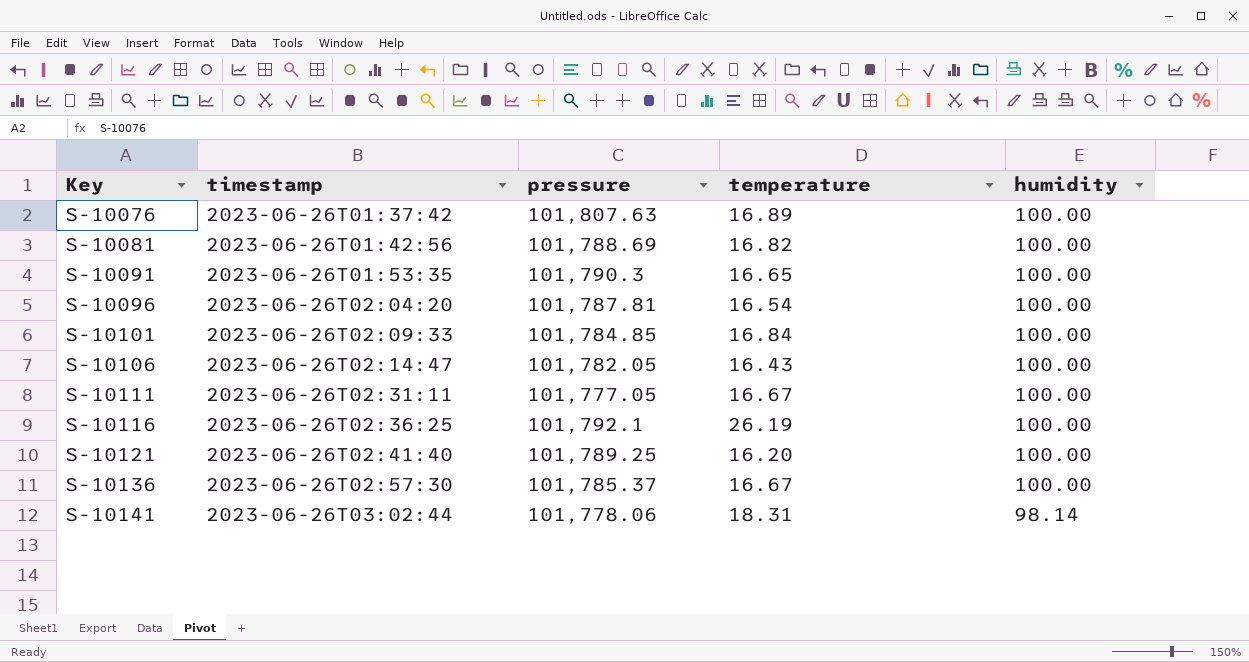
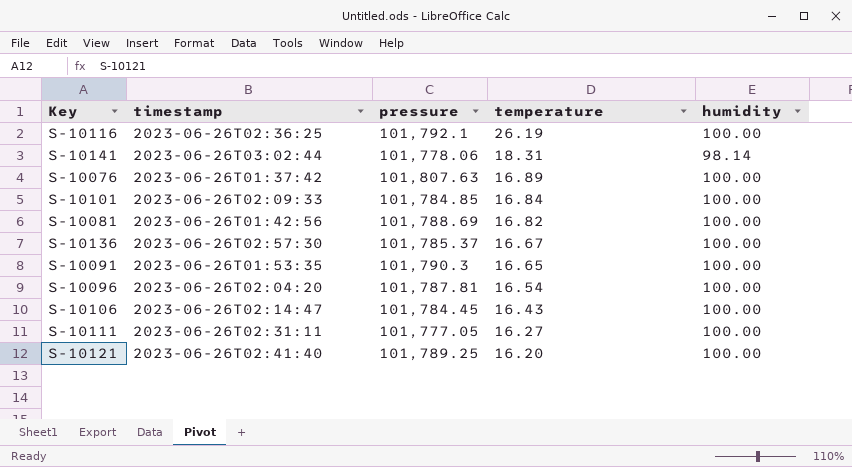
row order: Key ascending -> temperature descending
S-10106 | pressure: 101,782.05 -> 101,784.45
S-10111 | temperature: 16.67 -> 16.27

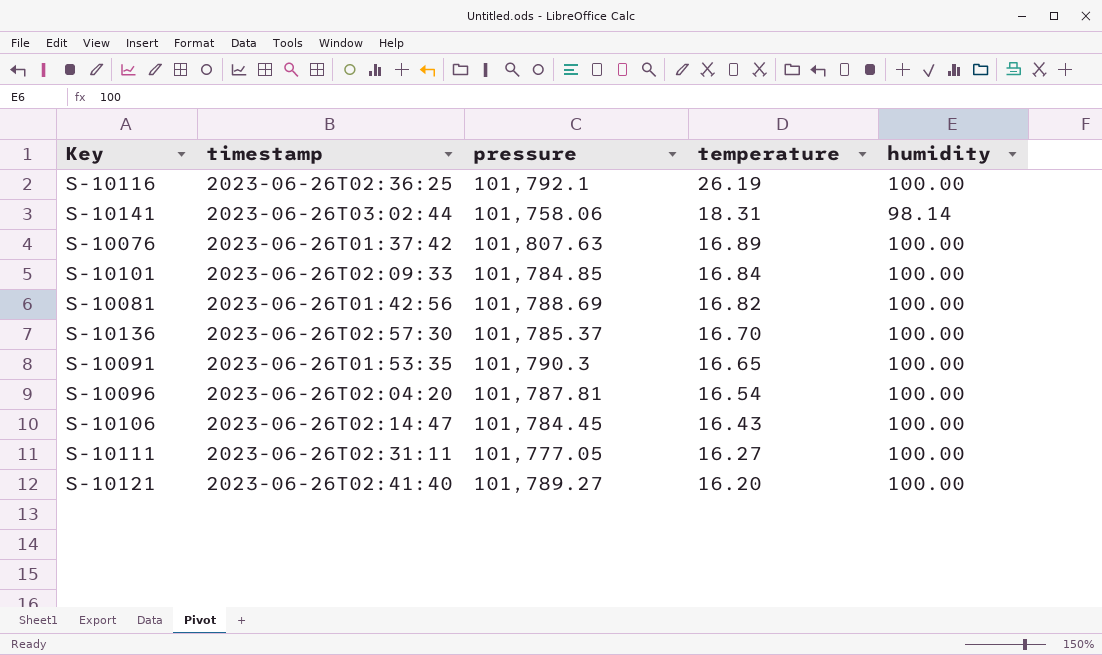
S-10141 | pressure: 101,778.06 -> 101,758.06
S-10136 | temperature: 16.67 -> 16.70
S-10121 | pressure: 101,789.25 -> 101,789.27

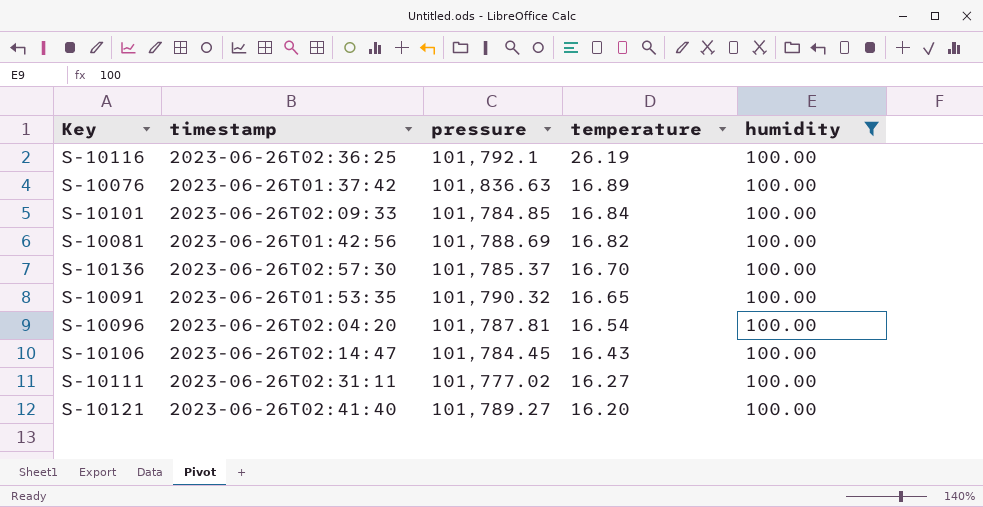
filter: none -> humidity = 100.00
S-10076 | pressure: 101,807.63 -> 101,836.63
S-10091 | pressure: 101,790.3 -> 101,790.32
S-10111 | pressure: 101,777.05 -> 101,777.02

